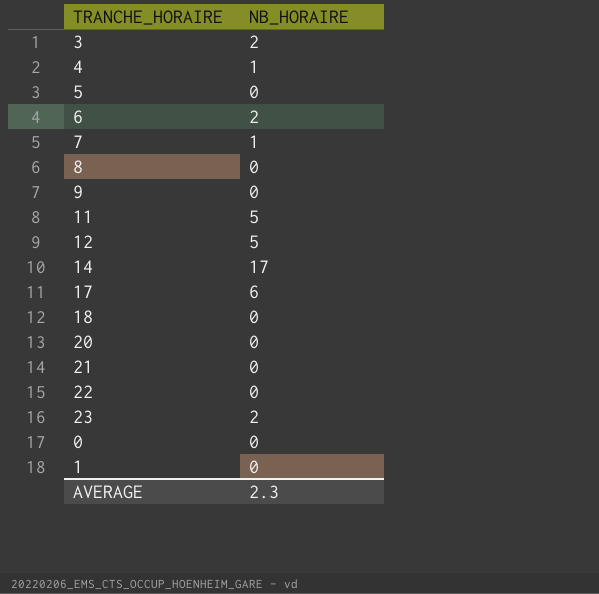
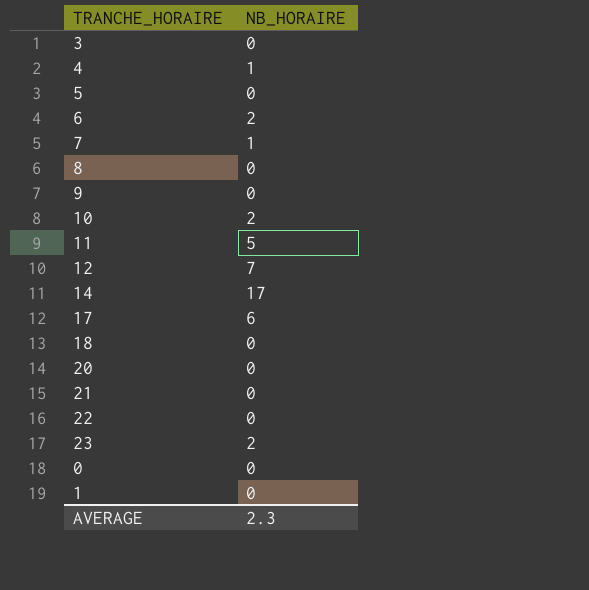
3 | NB_HORAIRE: 2 -> 0
row 10: none -> 2
12 | NB_HORAIRE: 5 -> 7

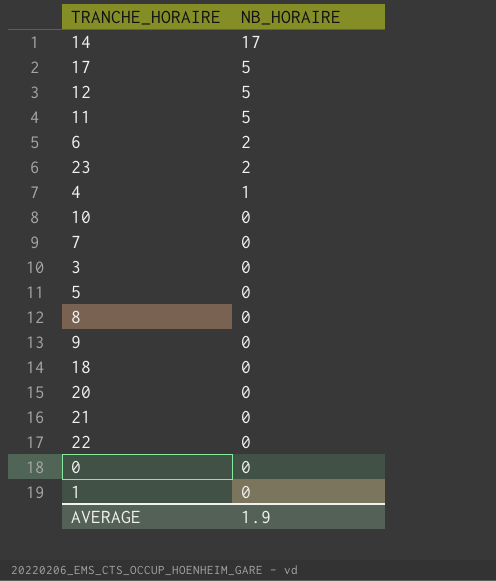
row order: none -> NB_HORAIRE descending
17 | NB_HORAIRE: 6 -> 5
12 | NB_HORAIRE: 7 -> 5
10 | NB_HORAIRE: 2 -> 0
7 | NB_HORAIRE: 1 -> 0
AVERAGE | NB_HORAIRE: 2.3 -> 1.9

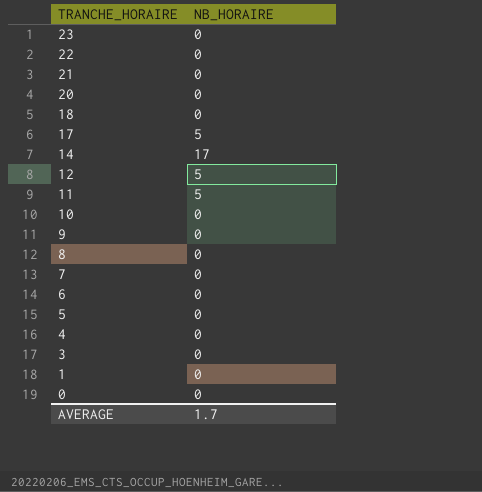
row order: NB_HORAIRE descending -> TRANCHE_HORAIRE descending
23 | NB_HORAIRE: 2 -> 0
6 | NB_HORAIRE: 2 -> 0
4 | NB_HORAIRE: 1 -> 0
AVERAGE | NB_HORAIRE: 1.9 -> 1.7

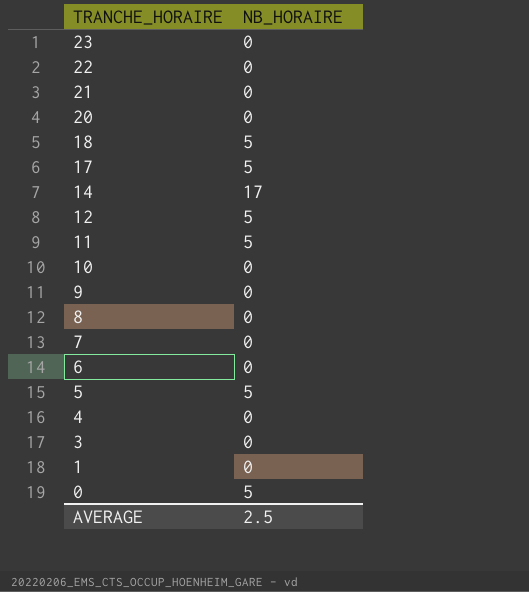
18 | NB_HORAIRE: 0 -> 5
5 | NB_HORAIRE: 0 -> 5
0 | NB_HORAIRE: 0 -> 5
AVERAGE | NB_HORAIRE: 1.7 -> 2.5

